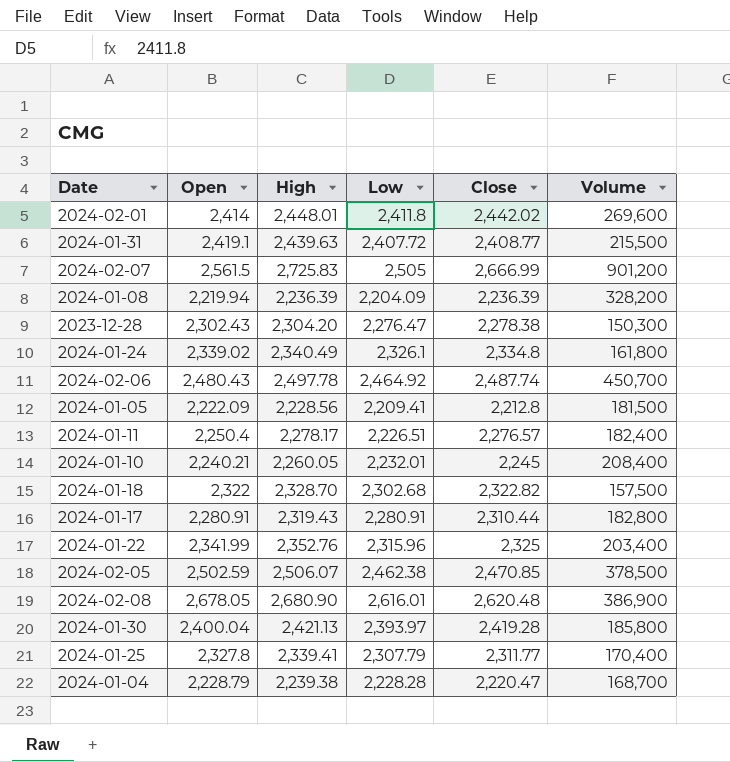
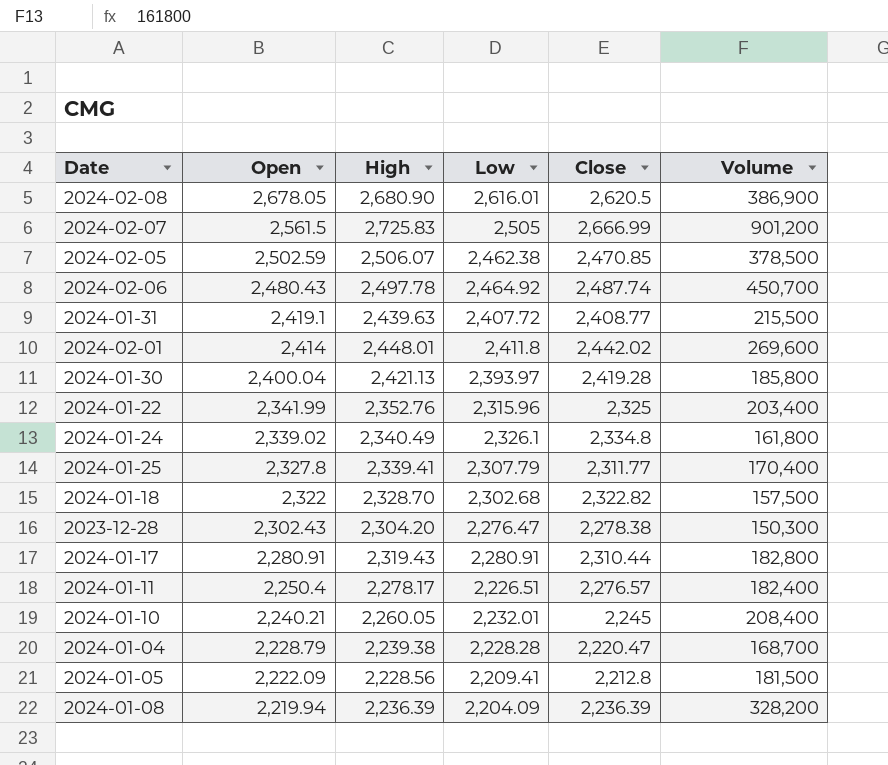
row order: none -> Open descending
2024-02-08 | Close: 2,620.48 -> 2,620.5

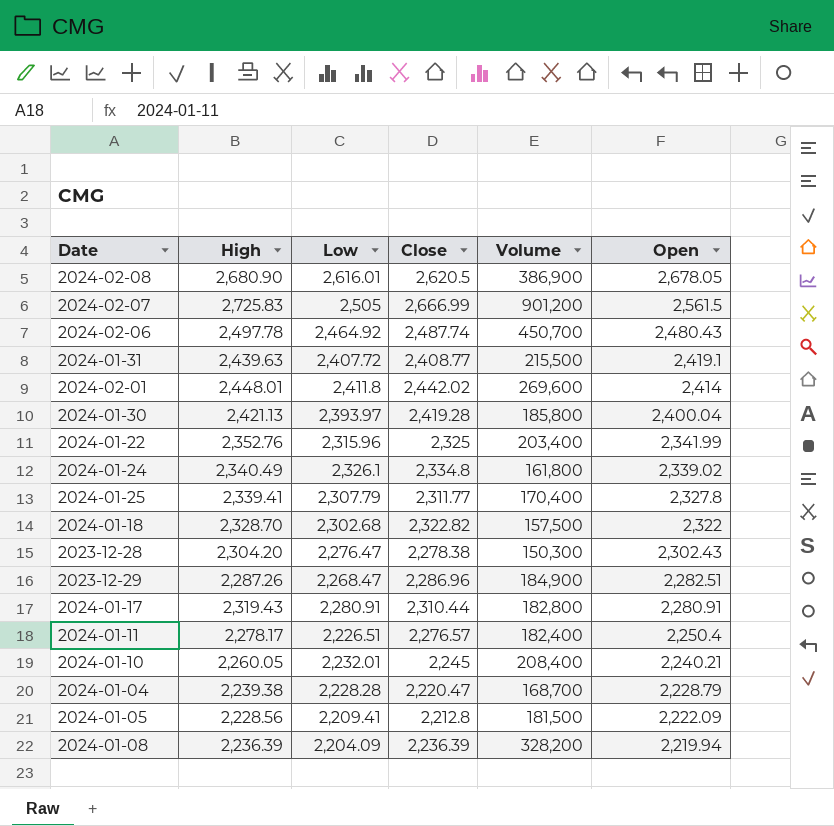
column Open | position: 2 -> 6
row 2024-02-05: 2,502.59 | 2,506.07 | 2,462.38 | 2,470.85 | 378,500 -> none
row 2023-12-29: none -> 2,287.26 | 2,268.47 | 2,286.96 | 184,900 | 2,282.51

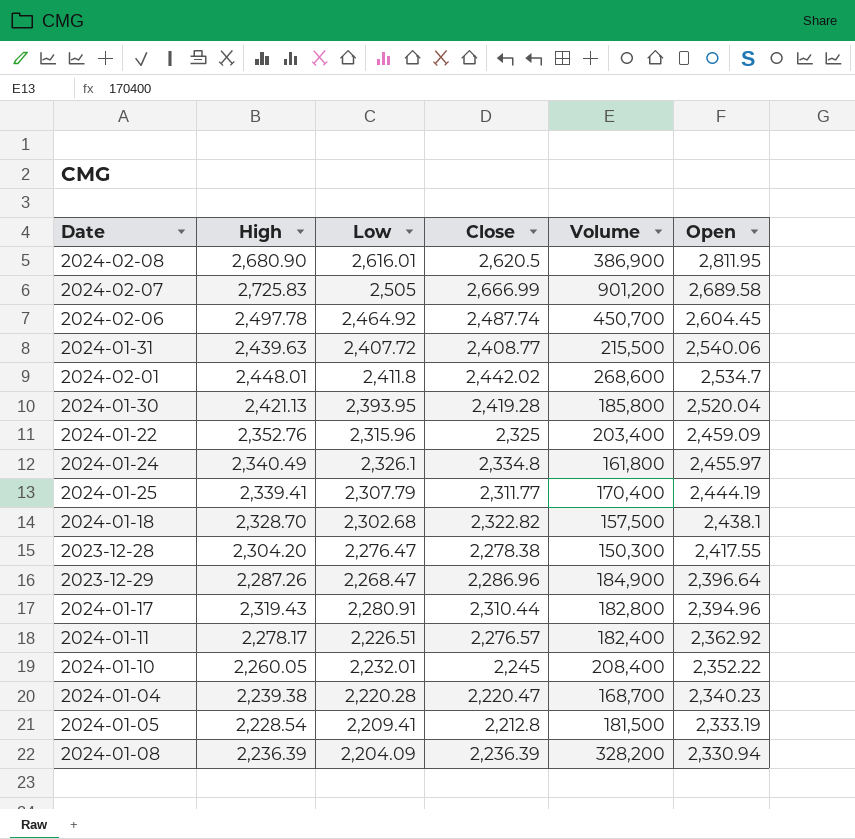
2024-02-08 | Open: 2,678.05 -> 2,811.95
2024-02-07 | Open: 2,561.5 -> 2,689.58
2024-02-06 | Open: 2,480.43 -> 2,604.45
2024-01-31 | Open: 2,419.1 -> 2,540.06
2024-02-01 | Volume: 269,600 -> 268,600
2024-02-01 | Open: 2,414 -> 2,534.7
2024-01-30 | Low: 2,393.97 -> 2,393.95
2024-01-30 | Open: 2,400.04 -> 2,520.04
2024-01-22 | Open: 2,341.99 -> 2,459.09
2024-01-24 | Open: 2,339.02 -> 2,455.97
2024-01-25 | Open: 2,327.8 -> 2,444.19
2024-01-18 | Open: 2,322 -> 2,438.1
2023-12-28 | Open: 2,302.43 -> 2,417.55
2023-12-29 | Open: 2,282.51 -> 2,396.64
2024-01-17 | Open: 2,280.91 -> 2,394.96
2024-01-11 | Open: 2,250.4 -> 2,362.92
2024-01-10 | Open: 2,240.21 -> 2,352.22
2024-01-04 | Low: 2,228.28 -> 2,220.28
2024-01-04 | Open: 2,228.79 -> 2,340.23
2024-01-05 | High: 2,228.56 -> 2,228.54
2024-01-05 | Open: 2,222.09 -> 2,333.19
2024-01-08 | Open: 2,219.94 -> 2,330.94

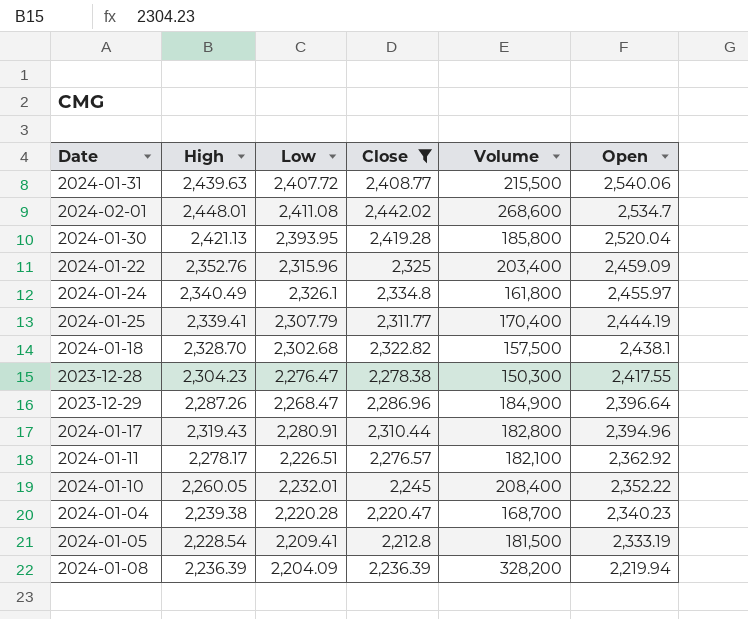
filter: none -> Close <= 2,442.02
2024-02-01 | Low: 2,411.8 -> 2,411.08
2023-12-28 | High: 2,304.20 -> 2,304.23
2024-01-11 | Volume: 182,400 -> 182,100
2024-01-08 | Open: 2,330.94 -> 2,219.94

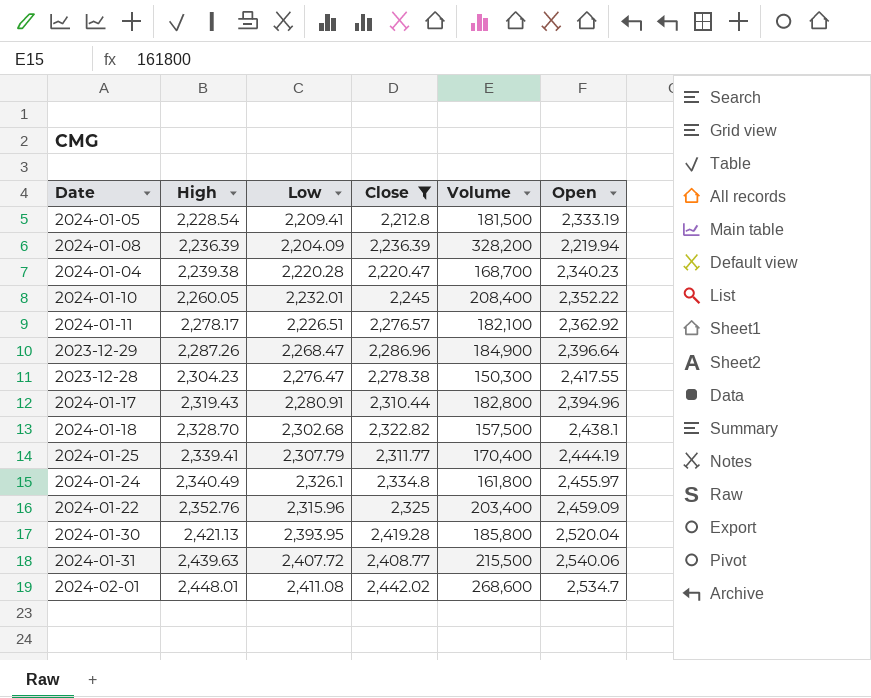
row order: Open descending -> High ascending

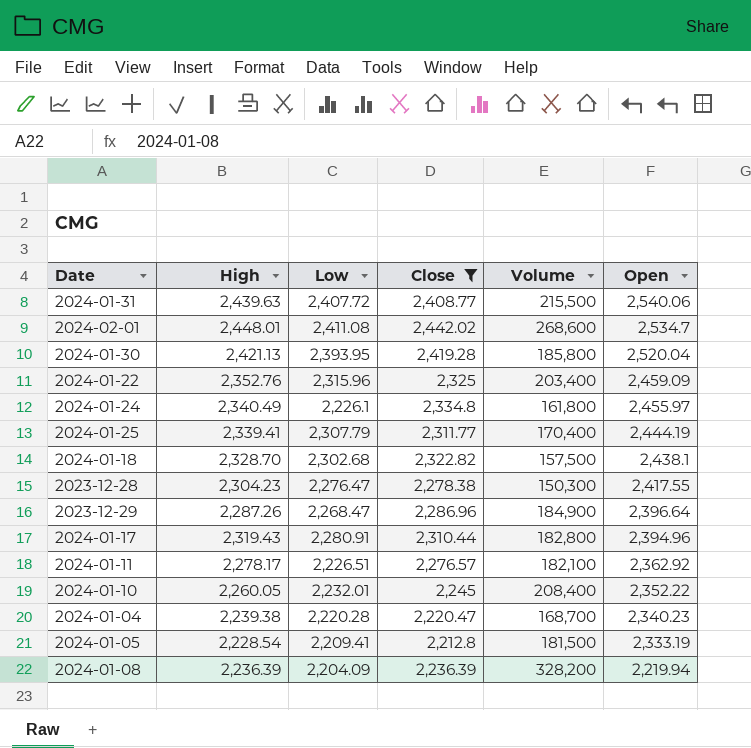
row order: High ascending -> Open descending
2024-01-24 | Low: 2,326.1 -> 2,226.1

